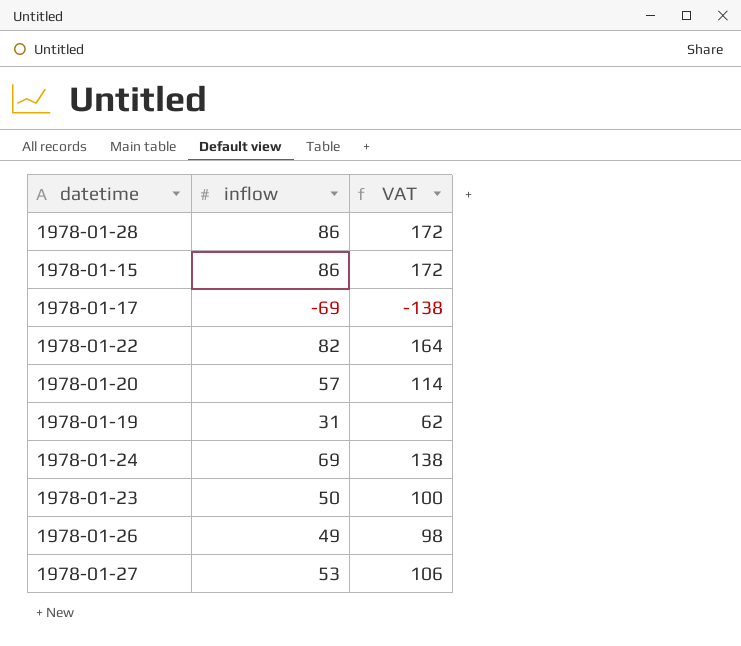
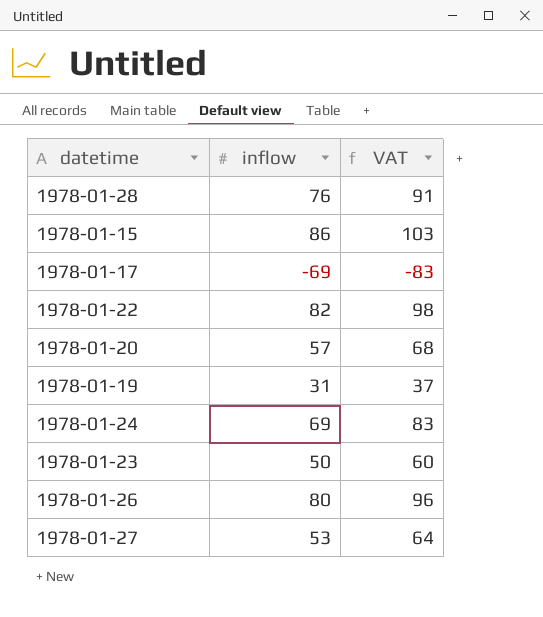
column VAT | formula: [inflow] * 2 -> [inflow] * 1.2
1978-01-28 | inflow: 86 -> 76
1978-01-26 | inflow: 49 -> 80

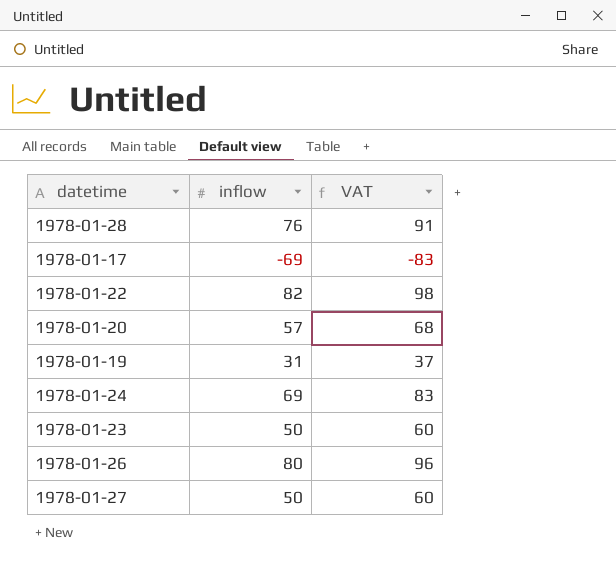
row 1978-01-15: 86 | 103 -> none
1978-01-27 | inflow: 53 -> 50
1978-01-27 | VAT: 64 -> 60

